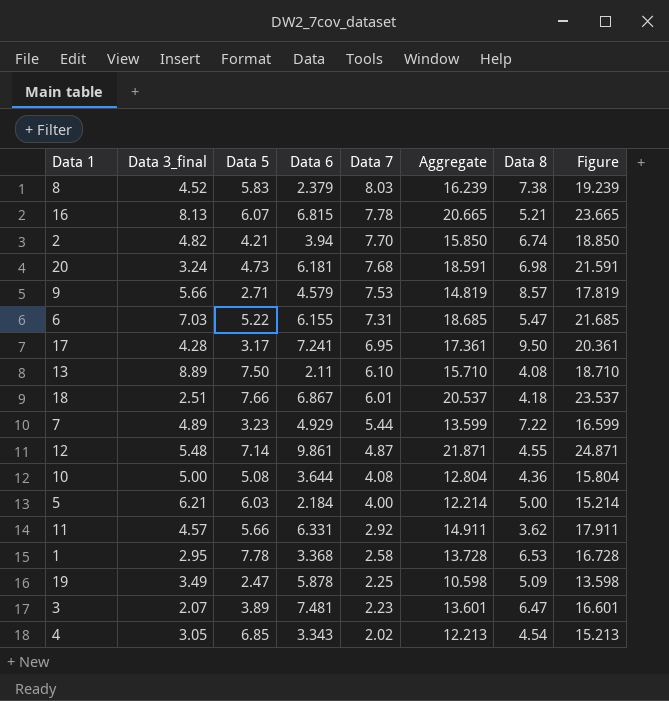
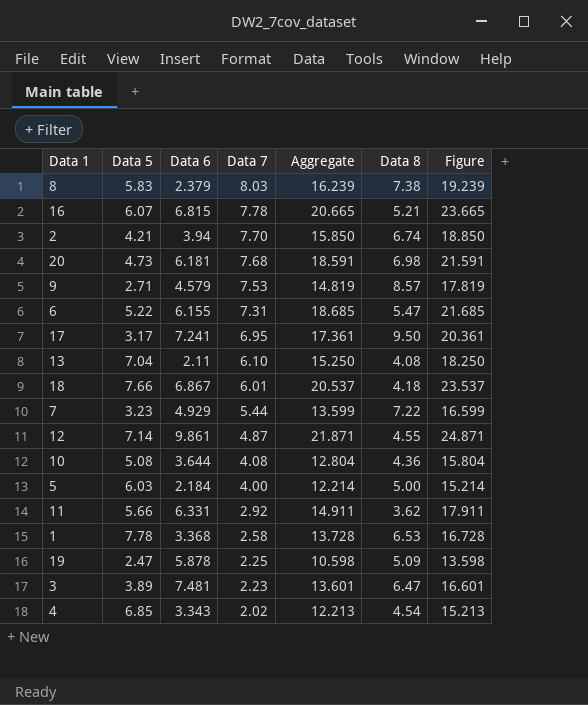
column Data 3_final | position: 2 -> none
13 | Data 5: 7.50 -> 7.04
13 | Aggregate: 15.710 -> 15.250
13 | Figure: 18.710 -> 18.250

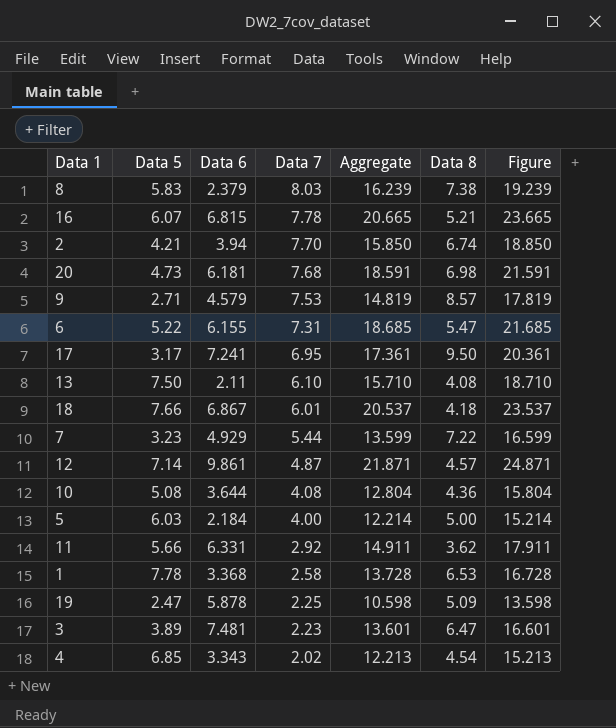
13 | Data 5: 7.04 -> 7.50
13 | Aggregate: 15.250 -> 15.710
13 | Figure: 18.250 -> 18.710
12 | Data 8: 4.55 -> 4.57

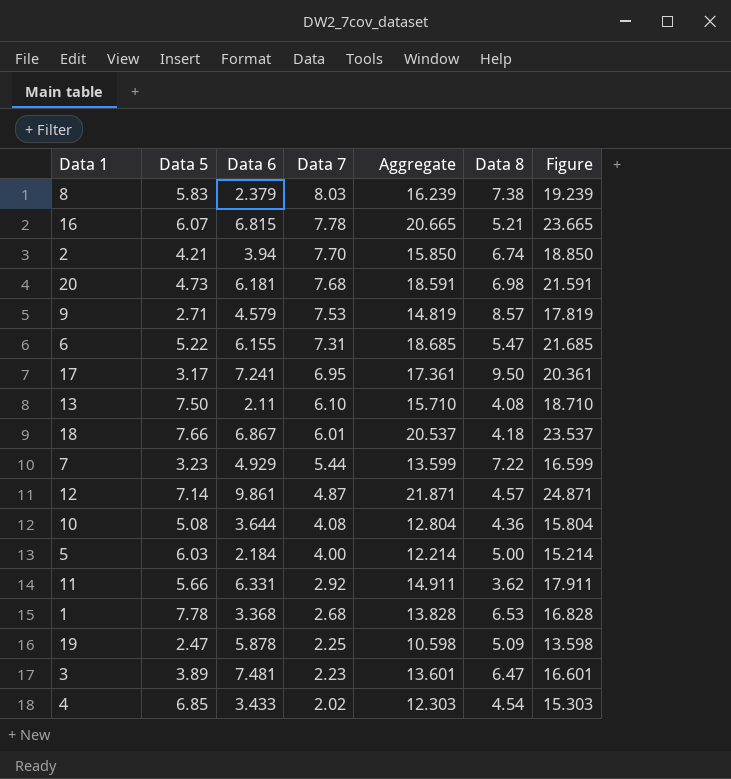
1 | Data 7: 2.58 -> 2.68
1 | Aggregate: 13.728 -> 13.828
1 | Figure: 16.728 -> 16.828
4 | Data 6: 3.343 -> 3.433
4 | Aggregate: 12.213 -> 12.303
4 | Figure: 15.213 -> 15.303

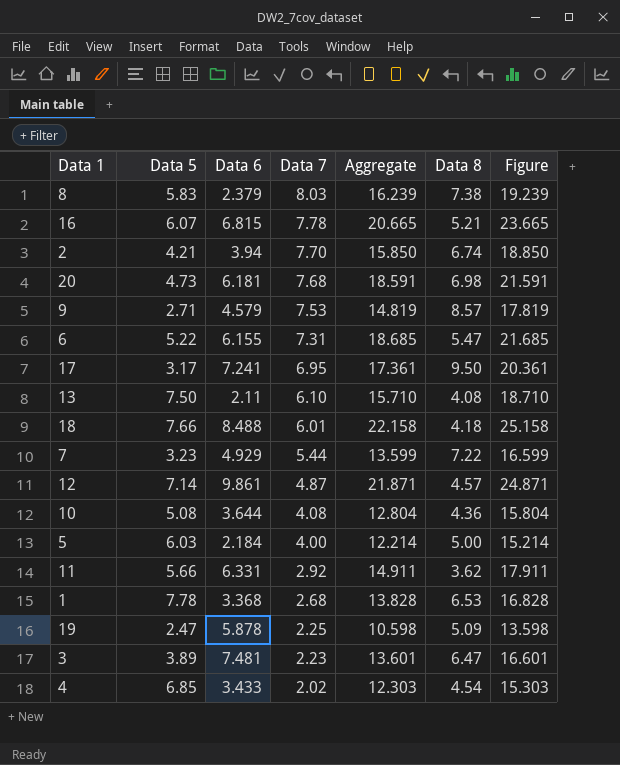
18 | Data 6: 6.867 -> 8.488
18 | Aggregate: 20.537 -> 22.158
18 | Figure: 23.537 -> 25.158

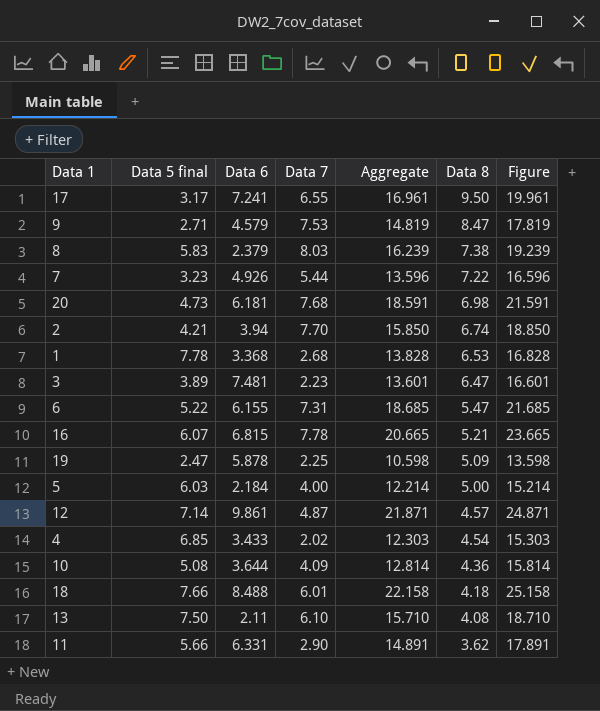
row order: Data 7 descending -> Data 8 descending
column name: Data 5 -> Data 5 final
17 | Data 7: 6.95 -> 6.55
17 | Aggregate: 17.361 -> 16.961
17 | Figure: 20.361 -> 19.961
9 | Data 8: 8.57 -> 8.47
7 | Data 6: 4.929 -> 4.926
7 | Aggregate: 13.599 -> 13.596
7 | Figure: 16.599 -> 16.596
10 | Data 7: 4.08 -> 4.09
10 | Aggregate: 12.804 -> 12.814
10 | Figure: 15.804 -> 15.814
11 | Data 7: 2.92 -> 2.90
11 | Aggregate: 14.911 -> 14.891
11 | Figure: 17.911 -> 17.891

